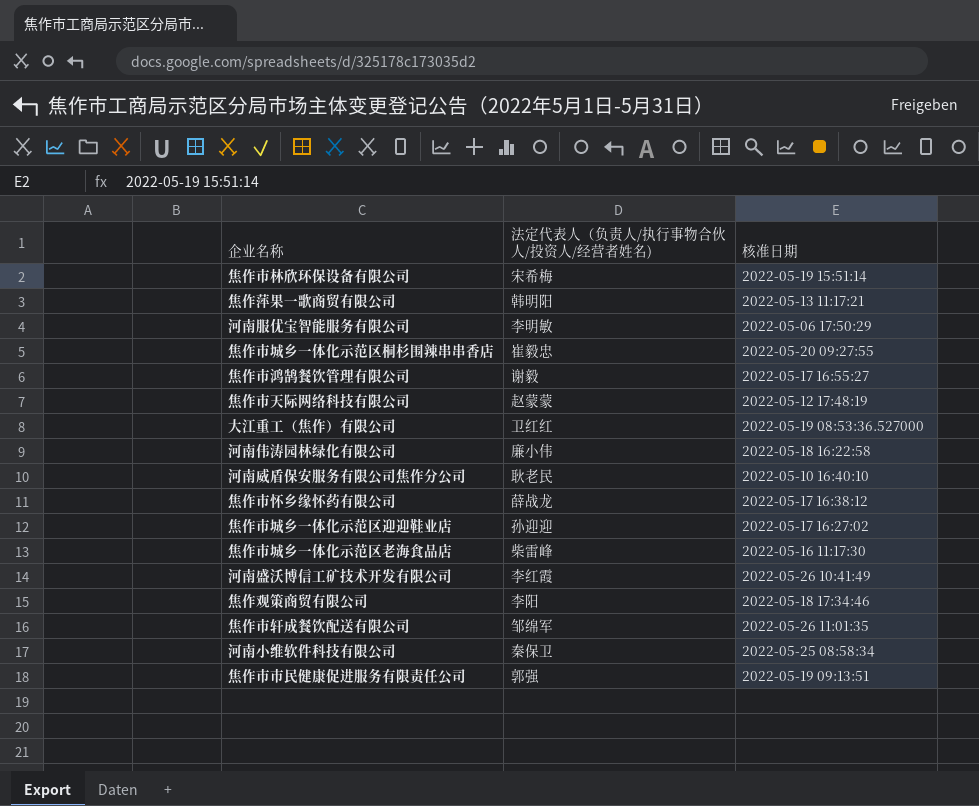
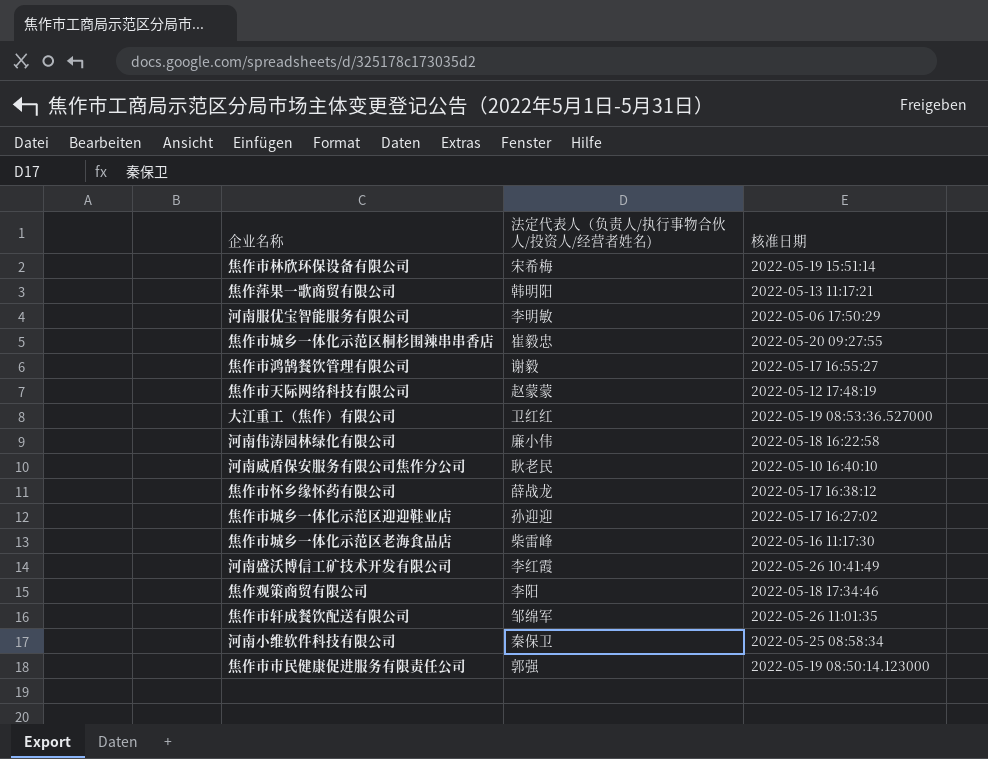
焦作市市民健康促进服务有限责任公司 | 核准日期: 2022-05-19 09:13:51 -> 2022-05-19 08:50:14.123000

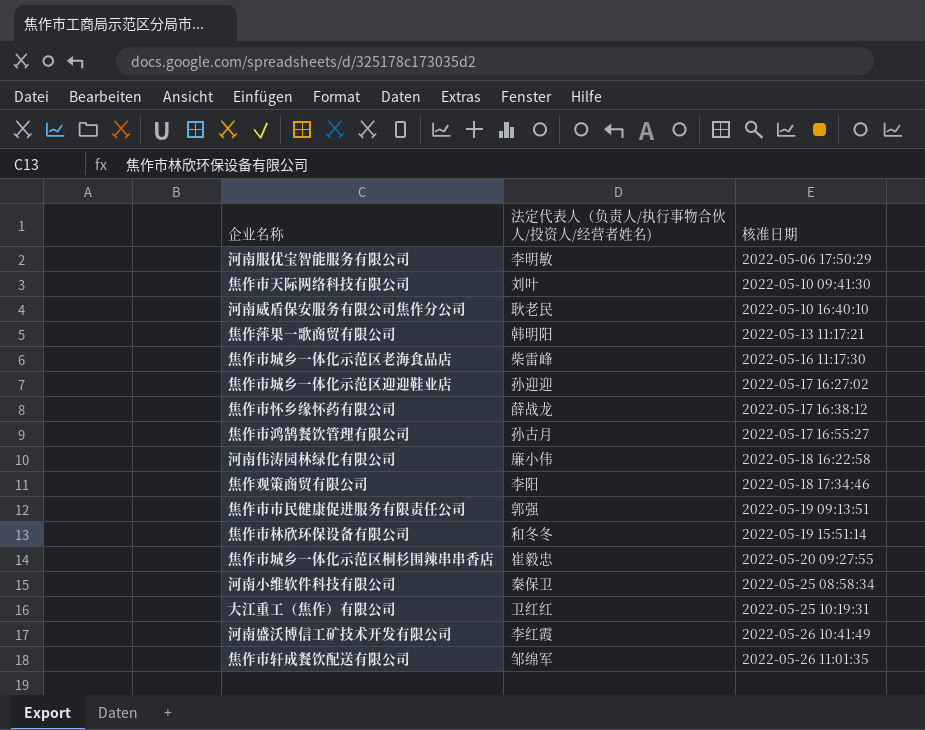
row order: none -> 核准日期 ascending
焦作市天际网络科技有限公司 | 法定代表人（负责人/执行事物合伙人/投资人/经营者姓名): 赵蒙蒙 -> 刘叶
焦作市天际网络科技有限公司 | 核准日期: 2022-05-12 17:48:19 -> 2022-05-10 09:41:30
焦作市鸿鹄餐饮管理有限公司 | 法定代表人（负责人/执行事物合伙人/投资人/经营者姓名): 谢毅 -> 孙古月
焦作市市民健康促进服务有限责任公司 | 核准日期: 2022-05-19 08:50:14.123000 -> 2022-05-19 09:13:51
焦作市林欣环保设备有限公司 | 法定代表人（负责人/执行事物合伙人/投资人/经营者姓名): 宋希梅 -> 和冬冬
大江重工（焦作）有限公司 | 核准日期: 2022-05-19 08:53:36.527000 -> 2022-05-25 10:19:31

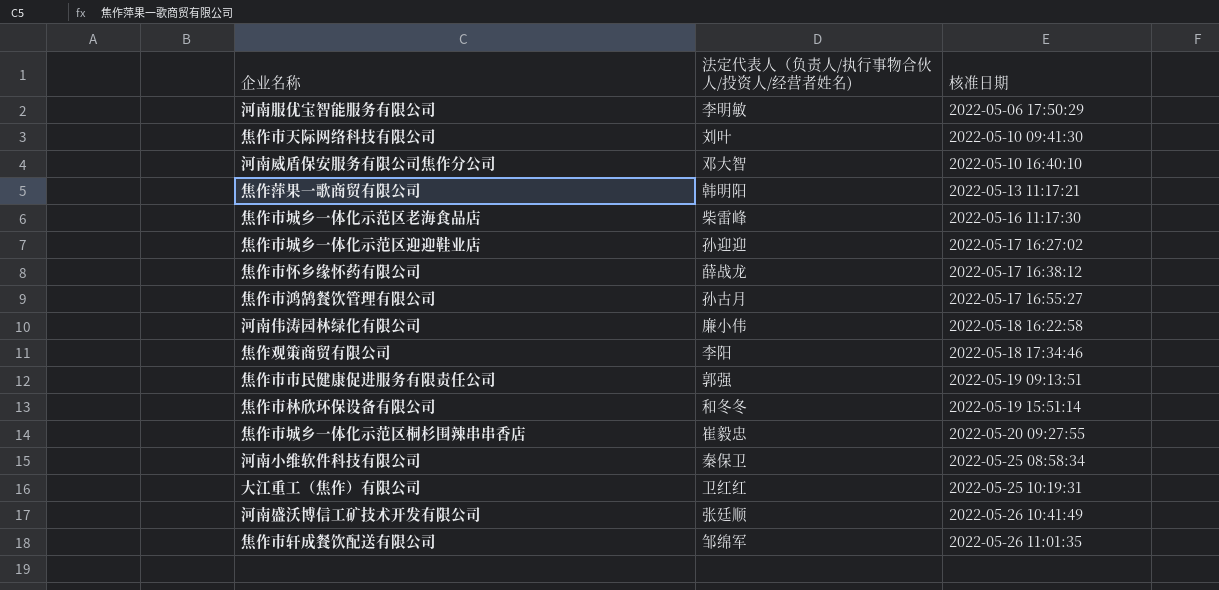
河南威盾保安服务有限公司焦作分公司 | 法定代表人（负责人/执行事物合伙人/投资人/经营者姓名): 耿老民 -> 邓大智
河南盛沃博信工矿技术开发有限公司 | 法定代表人（负责人/执行事物合伙人/投资人/经营者姓名): 李红霞 -> 张廷顺

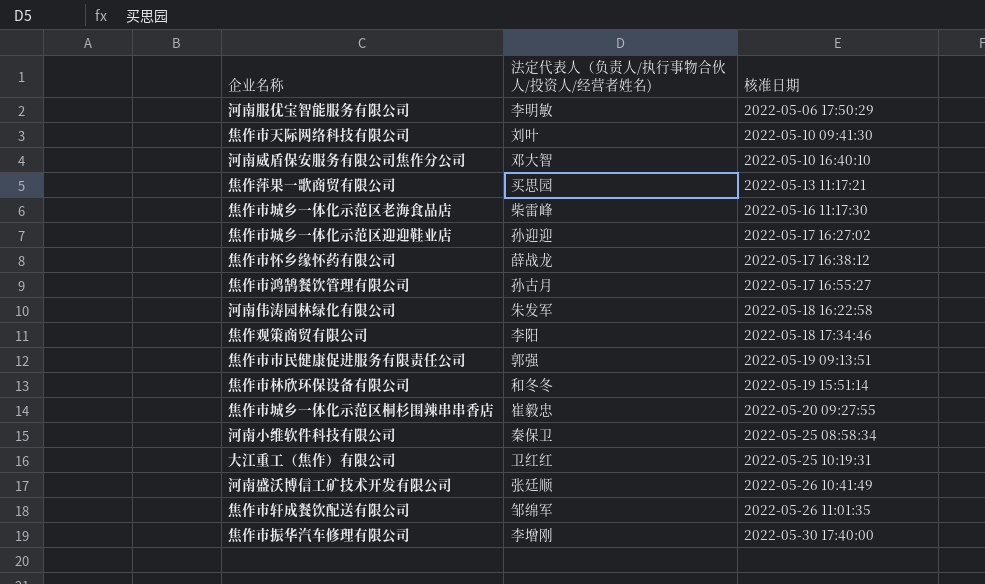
焦作萍果一歌商贸有限公司 | 法定代表人（负责人/执行事物合伙人/投资人/经营者姓名): 韩明阳 -> 买思园
河南伟涛园林绿化有限公司 | 法定代表人（负责人/执行事物合伙人/投资人/经营者姓名): 廉小伟 -> 朱发军
row 焦作市振华汽车修理有限公司: none -> 李增刚 | 2022-05-30 17:40:00

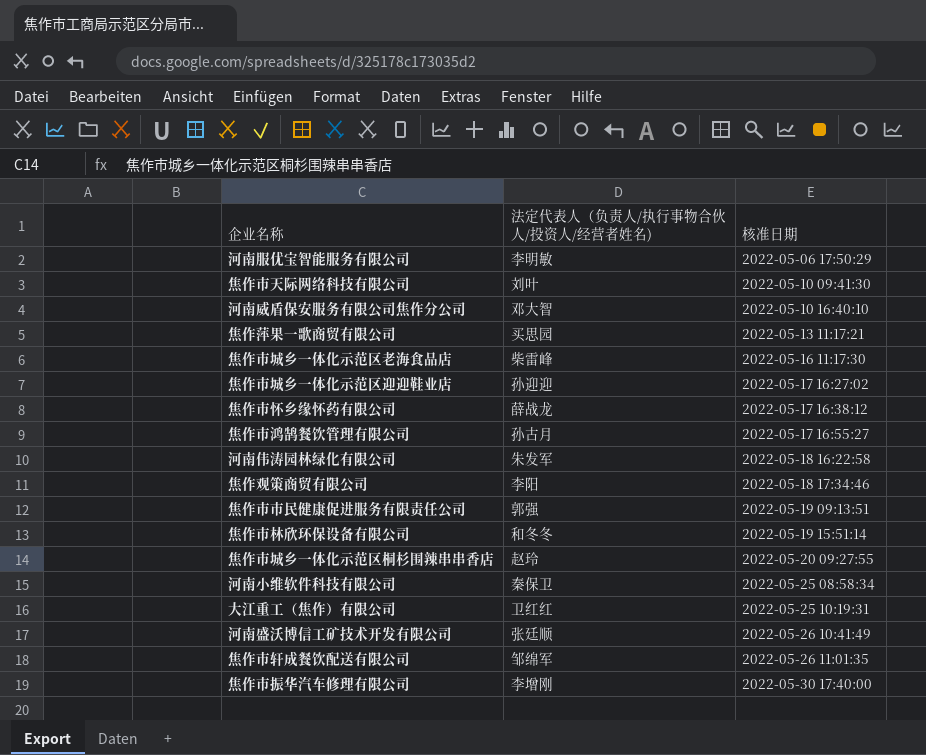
焦作市城乡一体化示范区桐杉围辣串串香店 | 法定代表人（负责人/执行事物合伙人/投资人/经营者姓名): 崔毅忠 -> 赵玲

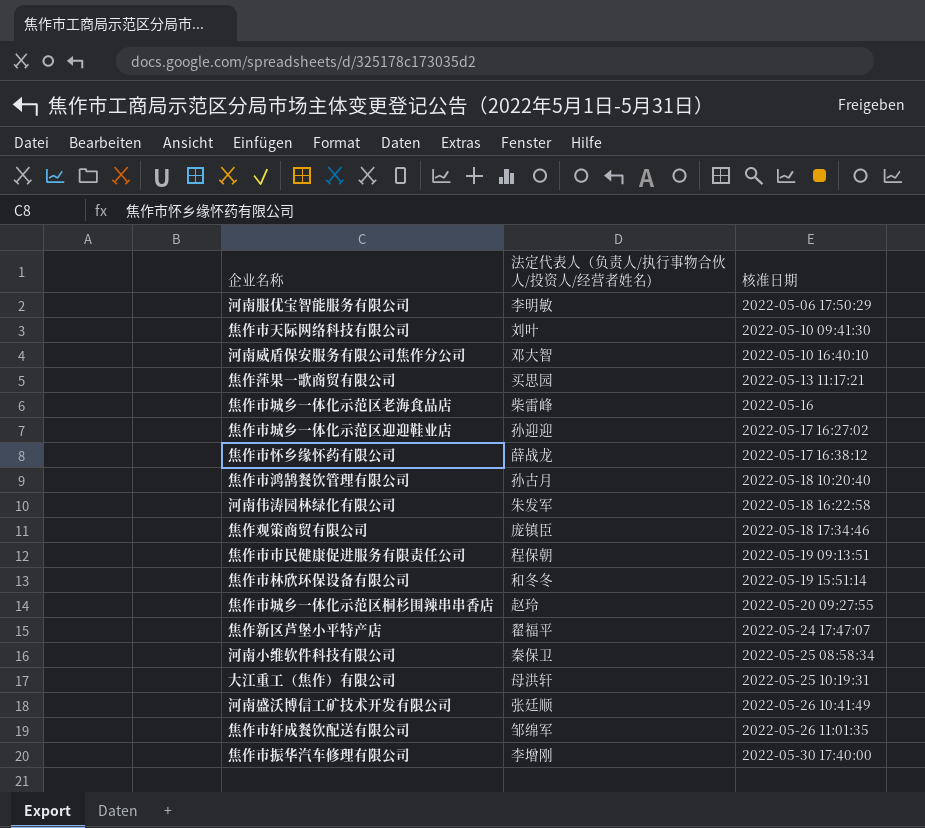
焦作市城乡一体化示范区老海食品店 | 核准日期: 2022-05-16 11:17:30 -> 2022-05-16
焦作市鸿鹄餐饮管理有限公司 | 核准日期: 2022-05-17 16:55:27 -> 2022-05-18 10:20:40
焦作观策商贸有限公司 | 法定代表人（负责人/执行事物合伙人/投资人/经营者姓名): 李阳 -> 庞镇臣
焦作市市民健康促进服务有限责任公司 | 法定代表人（负责人/执行事物合伙人/投资人/经营者姓名): 郭强 -> 程保朝
row 焦作新区芦堡小平特产店: none -> 翟福平 | 2022-05-24 17:47:07
大江重工（焦作）有限公司 | 法定代表人（负责人/执行事物合伙人/投资人/经营者姓名): 卫红红 -> 母洪轩

